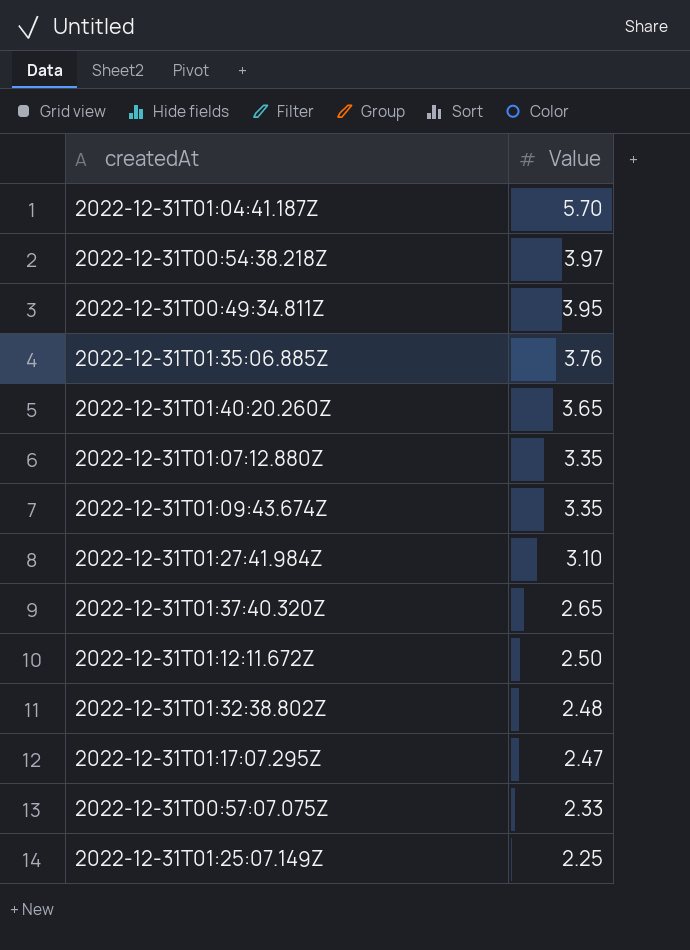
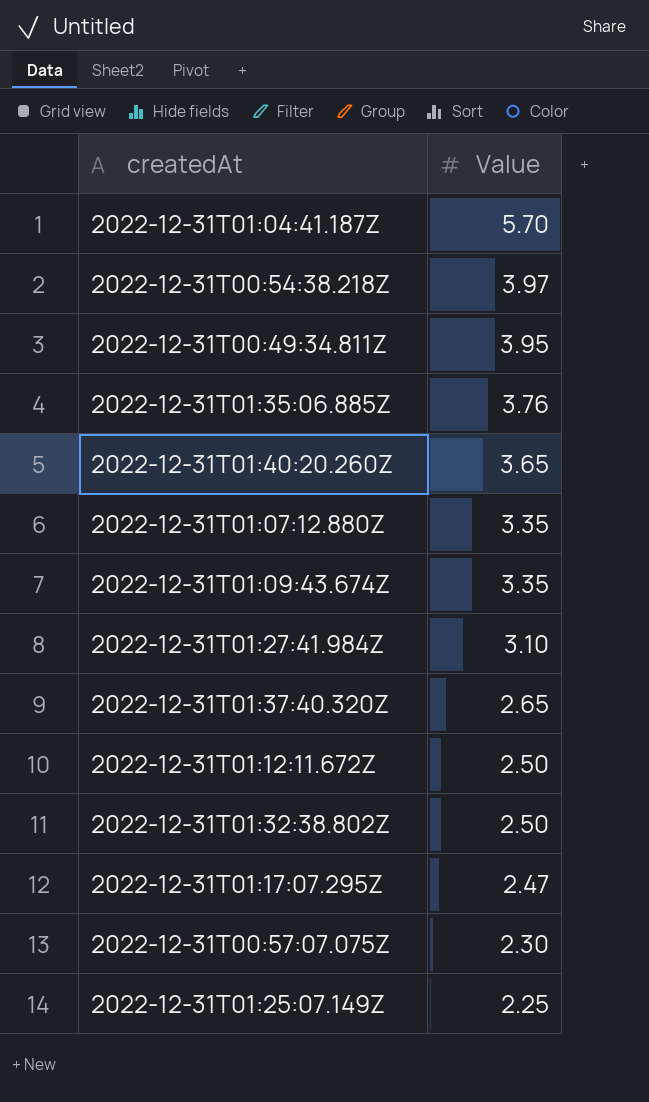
2022-12-31T01:32:38.802Z | Value: 2.48 -> 2.50
2022-12-31T00:57:07.075Z | Value: 2.33 -> 2.30

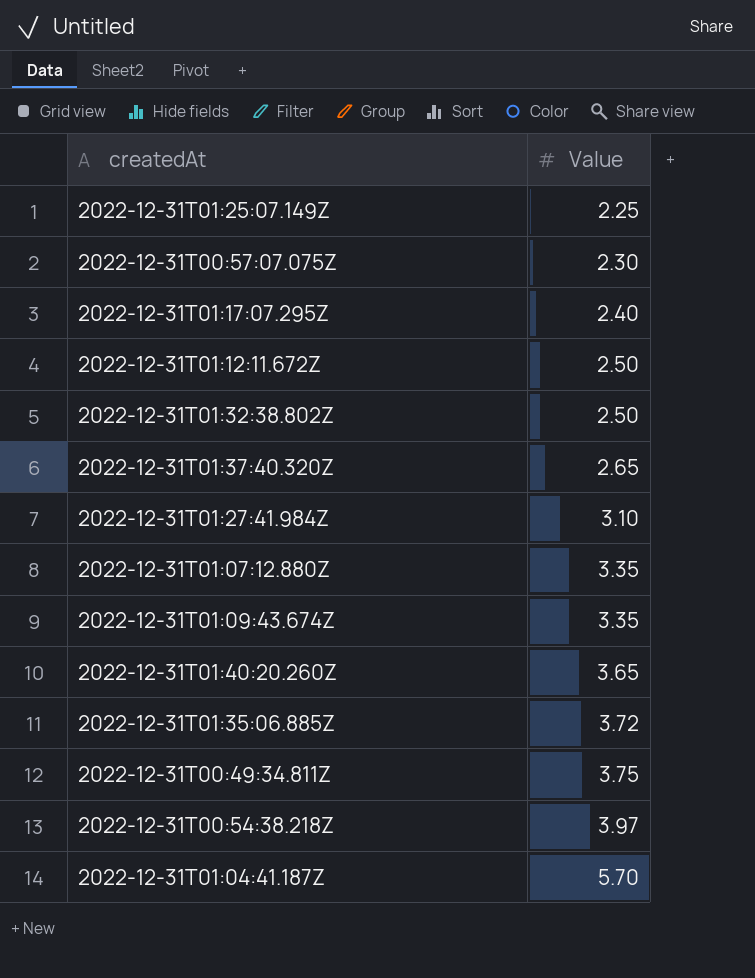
row order: Value descending -> Value ascending
2022-12-31T01:17:07.295Z | Value: 2.47 -> 2.40
2022-12-31T01:35:06.885Z | Value: 3.76 -> 3.72
2022-12-31T00:49:34.811Z | Value: 3.95 -> 3.75

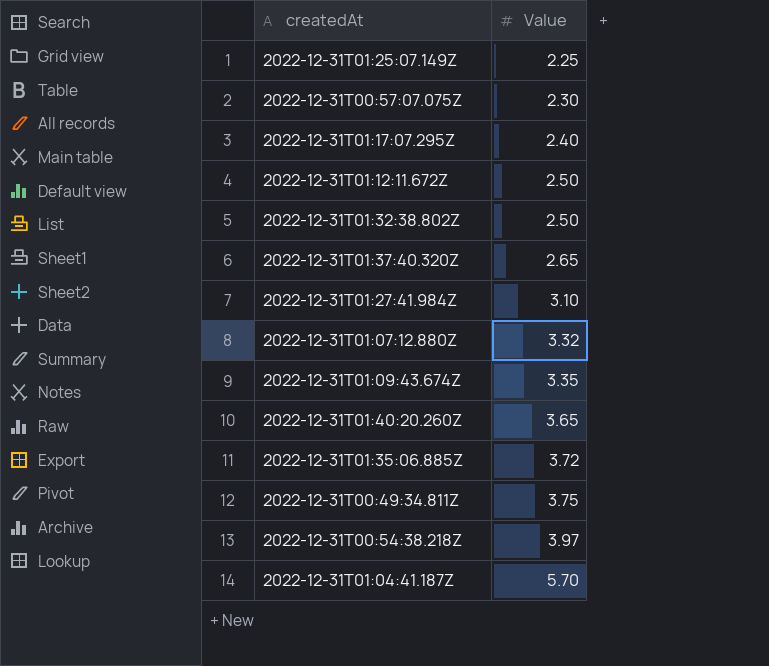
2022-12-31T01:07:12.880Z | Value: 3.35 -> 3.32

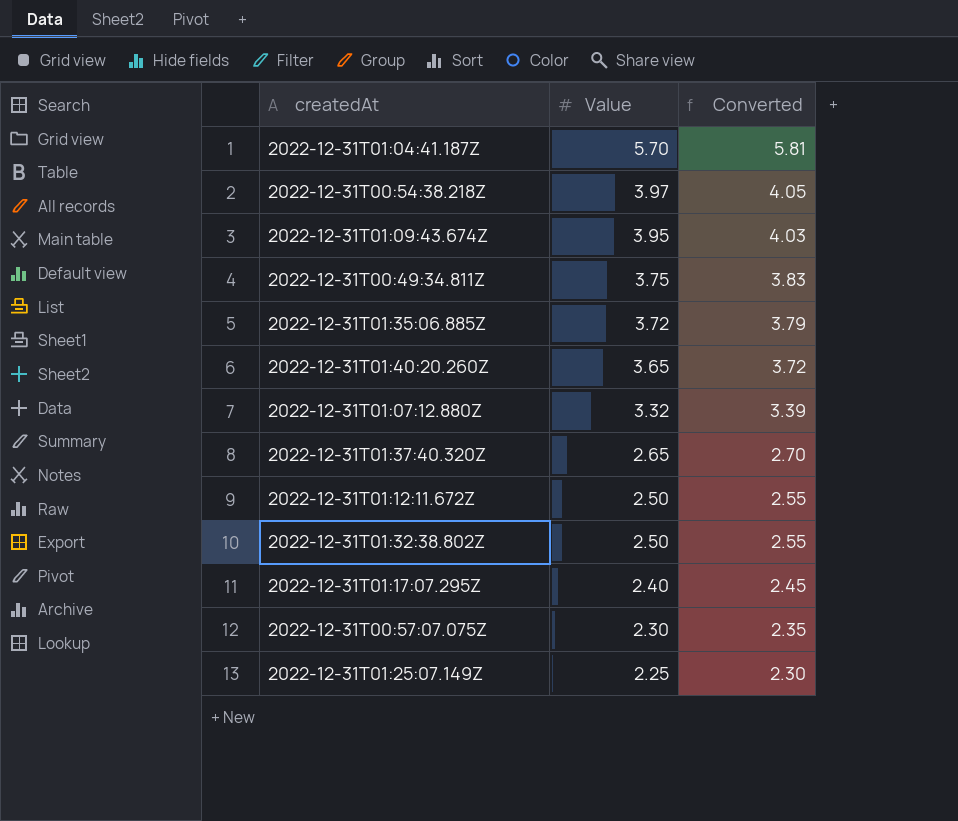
row order: Value ascending -> Value descending
column Converted | formula: none -> [Value] * 1.02
row 2022-12-31T01:27:41.984Z: 3.10 -> none
2022-12-31T01:09:43.674Z | Value: 3.35 -> 3.95

